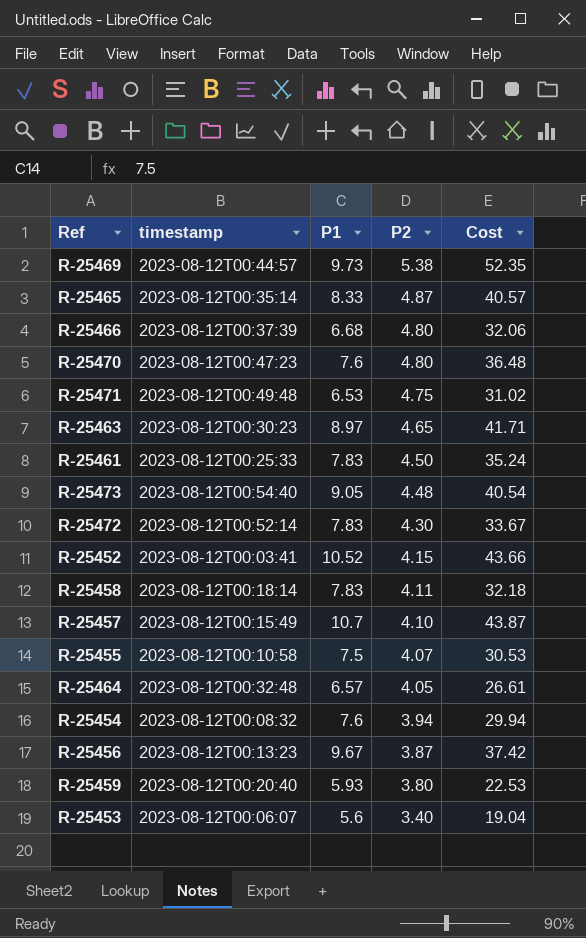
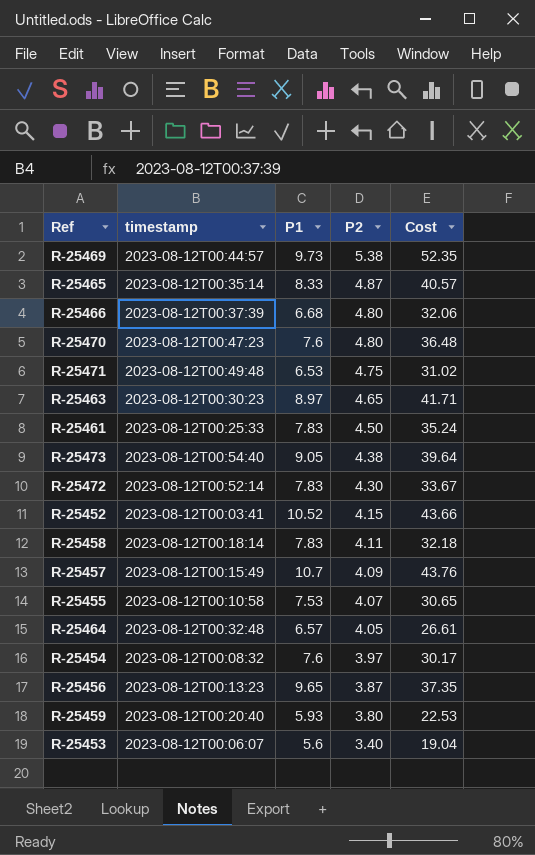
R-25473 | P2: 4.48 -> 4.38
R-25473 | Cost: 40.54 -> 39.64
R-25457 | P2: 4.10 -> 4.09
R-25457 | Cost: 43.87 -> 43.76
R-25455 | P1: 7.5 -> 7.53
R-25455 | Cost: 30.53 -> 30.65
R-25454 | P2: 3.94 -> 3.97
R-25454 | Cost: 29.94 -> 30.17
R-25456 | P1: 9.67 -> 9.65
R-25456 | Cost: 37.42 -> 37.35

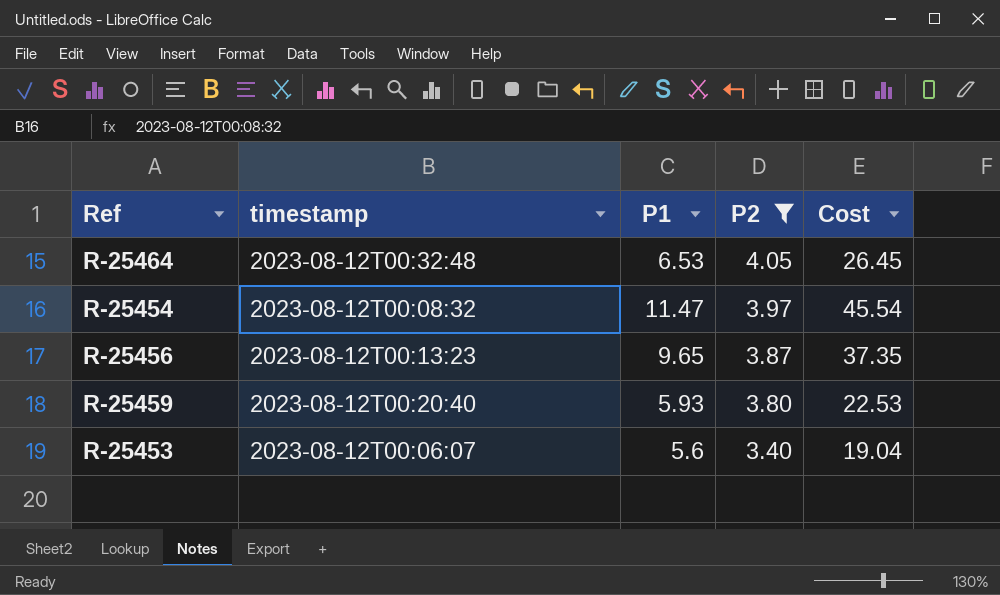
filter: none -> P2 <= 4.05
R-25464 | P1: 6.57 -> 6.53
R-25464 | Cost: 26.61 -> 26.45
R-25454 | P1: 7.6 -> 11.47
R-25454 | Cost: 30.17 -> 45.54

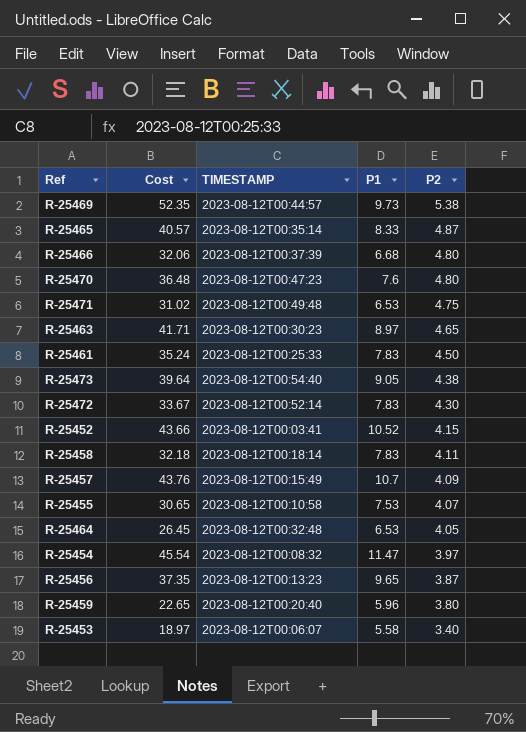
filter: P2 <= 4.05 -> none
column Cost | position: 5 -> 2
column name: timestamp -> TIMESTAMP
R-25459 | Cost: 22.53 -> 22.65
R-25459 | P1: 5.93 -> 5.96
R-25453 | Cost: 19.04 -> 18.97
R-25453 | P1: 5.6 -> 5.58

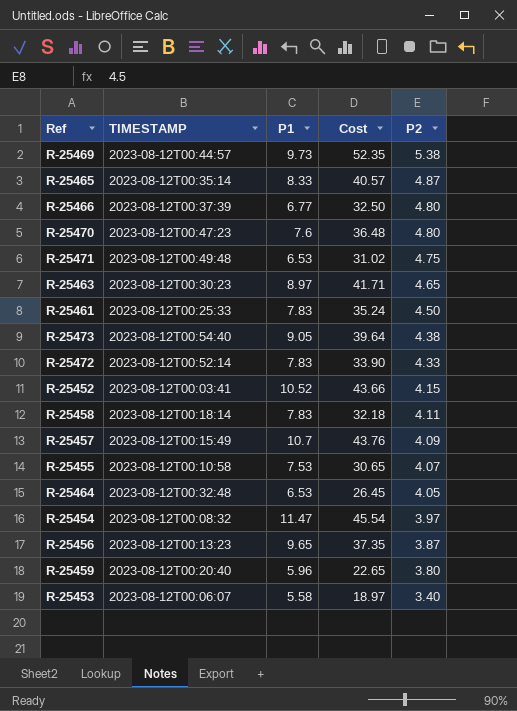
column Cost | position: 2 -> 4
R-25466 | P1: 6.68 -> 6.77
R-25466 | Cost: 32.06 -> 32.50
R-25472 | Cost: 33.67 -> 33.90
R-25472 | P2: 4.30 -> 4.33

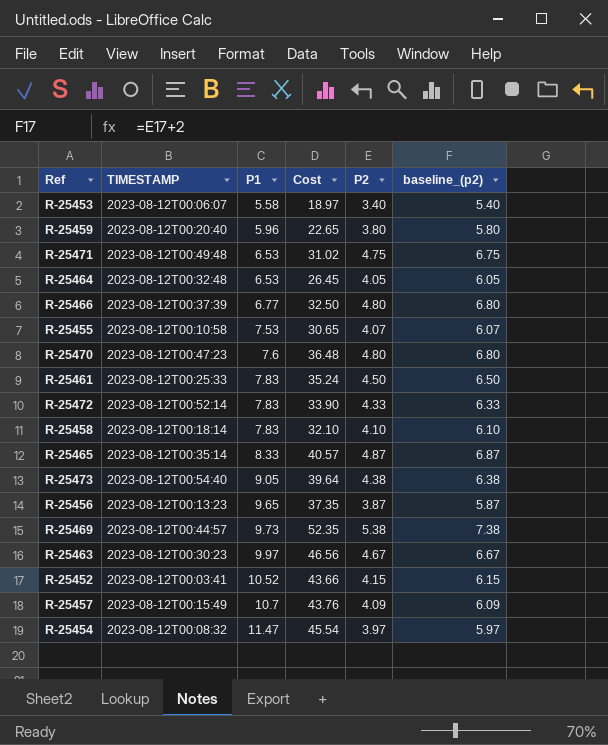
row order: P2 descending -> P1 ascending
column baseline_(p2) | formula: none -> [P2] + 2
R-25458 | Cost: 32.18 -> 32.10
R-25458 | P2: 4.11 -> 4.10
R-25463 | P1: 8.97 -> 9.97
R-25463 | Cost: 41.71 -> 46.56
R-25463 | P2: 4.65 -> 4.67

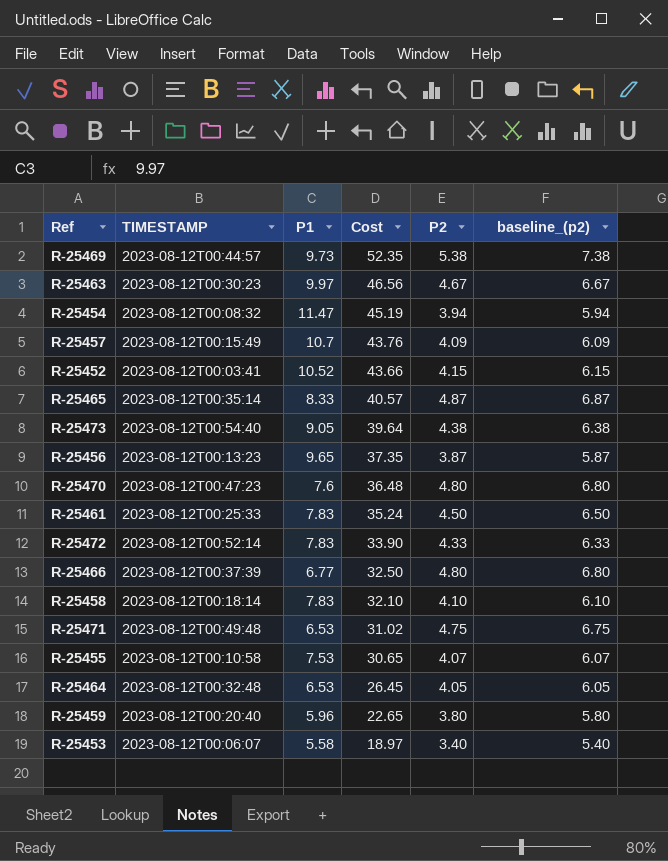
row order: P1 ascending -> Cost descending
R-25454 | Cost: 45.54 -> 45.19
R-25454 | P2: 3.97 -> 3.94
R-25454 | baseline_(p2): 5.97 -> 5.94

